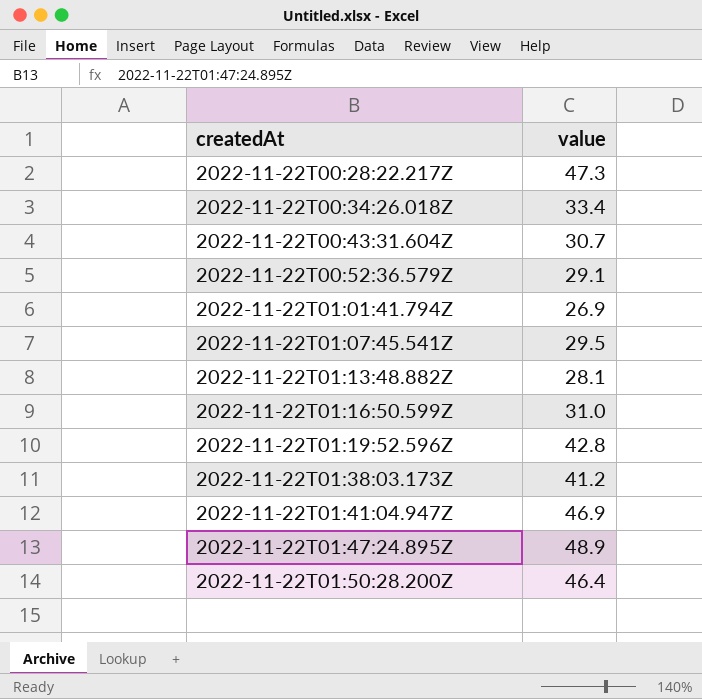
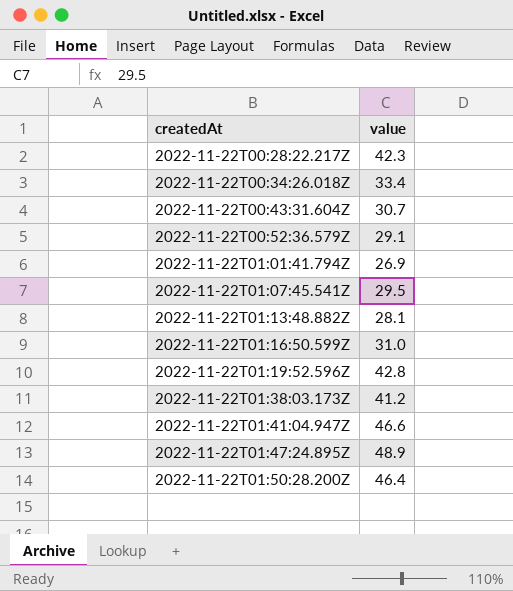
2022-11-22T00:28:22.217Z | value: 47.3 -> 42.3
2022-11-22T01:41:04.947Z | value: 46.9 -> 46.6

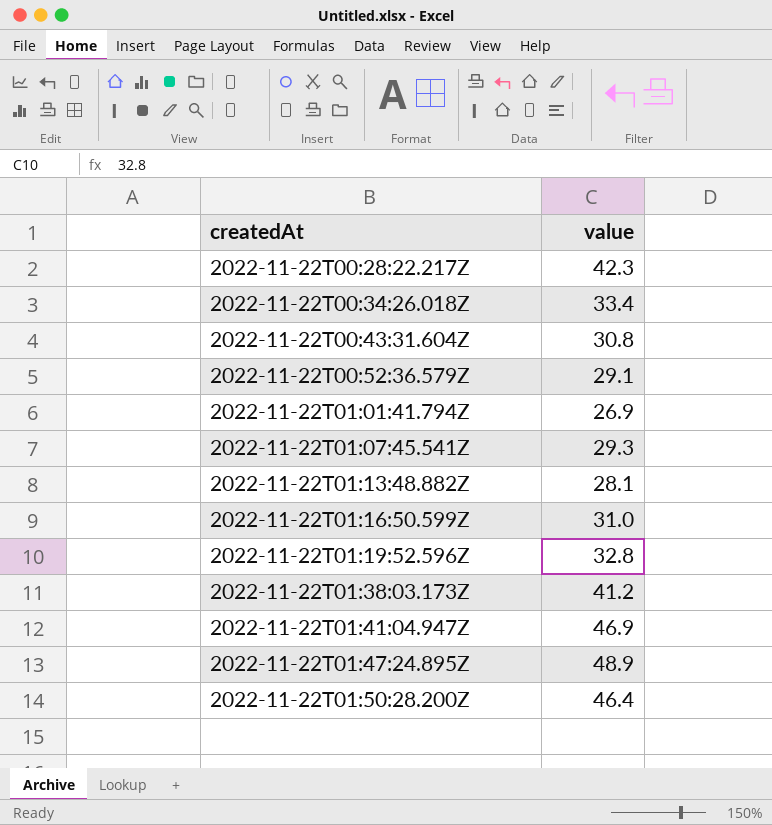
2022-11-22T00:43:31.604Z | value: 30.7 -> 30.8
2022-11-22T01:07:45.541Z | value: 29.5 -> 29.3
2022-11-22T01:19:52.596Z | value: 42.8 -> 32.8
2022-11-22T01:41:04.947Z | value: 46.6 -> 46.9

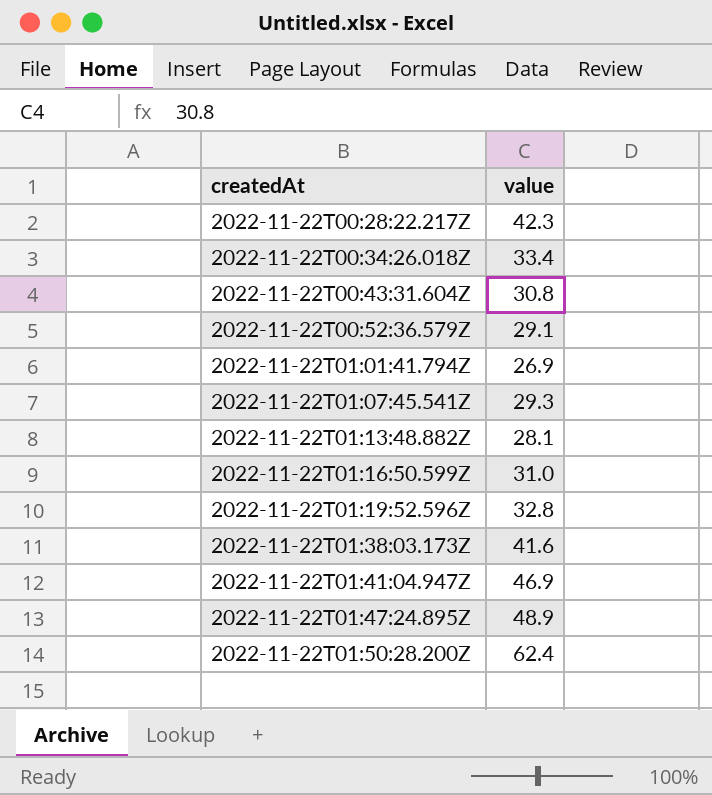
2022-11-22T01:38:03.173Z | value: 41.2 -> 41.6
2022-11-22T01:50:28.200Z | value: 46.4 -> 62.4

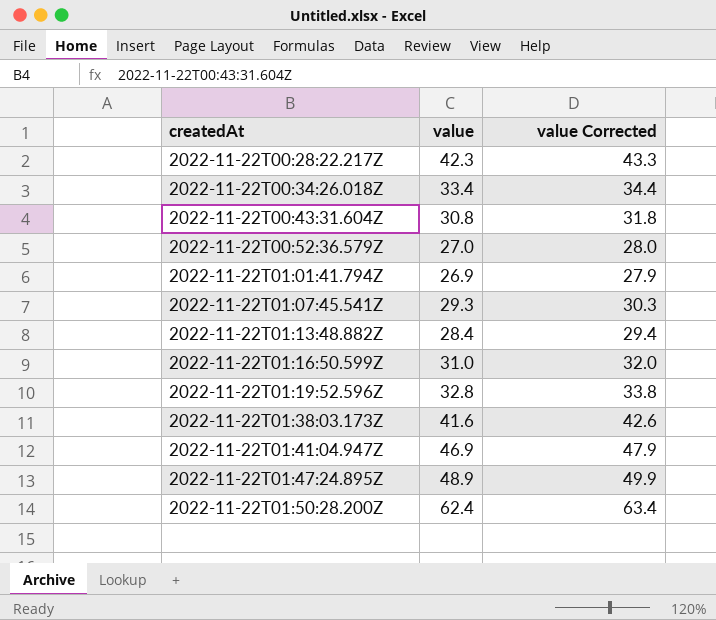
column value Corrected | formula: none -> [value] + 1
2022-11-22T00:52:36.579Z | value: 29.1 -> 27.0
2022-11-22T01:13:48.882Z | value: 28.1 -> 28.4

